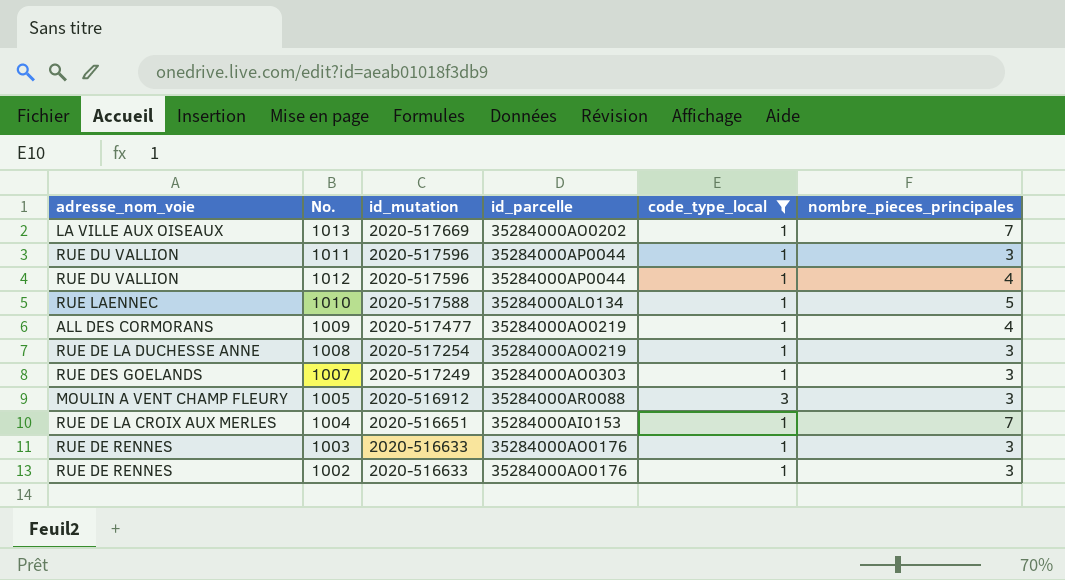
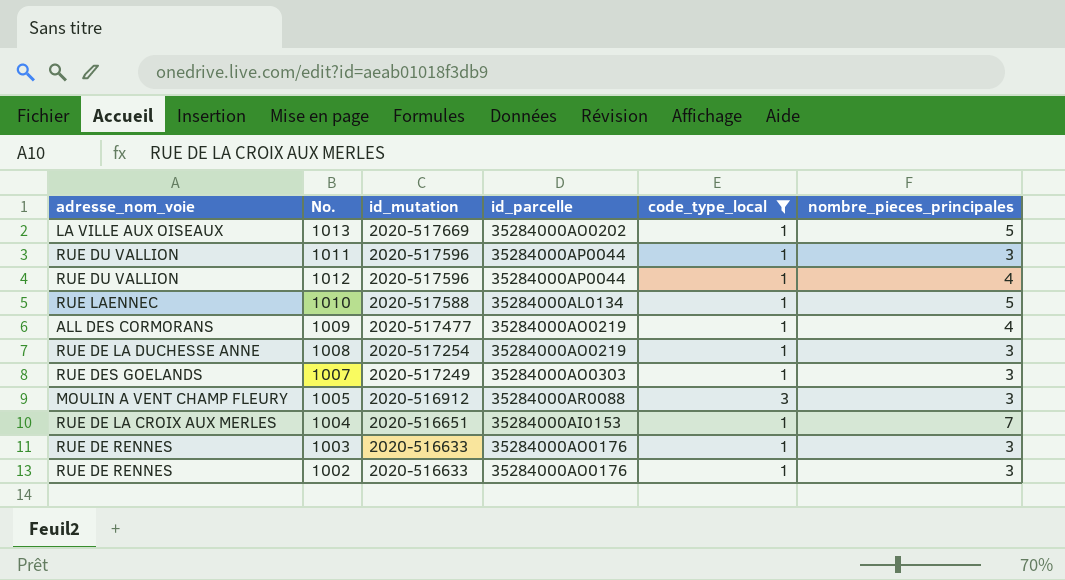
1013 | nombre_pieces_principales: 7 -> 5

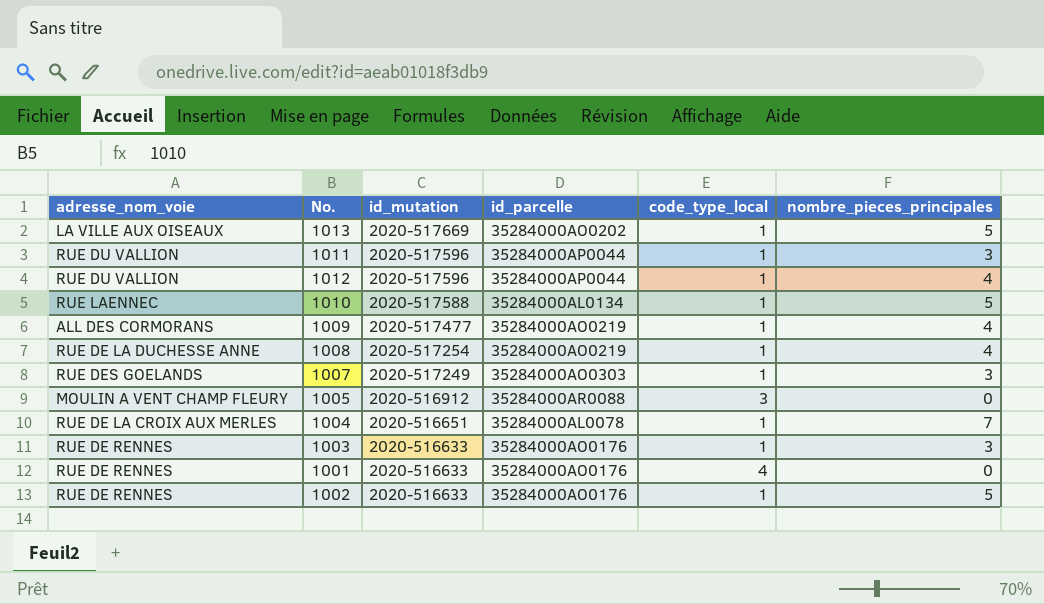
filter: code_type_local != 4 -> none
1008 | nombre_pieces_principales: 3 -> 4
1005 | nombre_pieces_principales: 3 -> 0
1004 | id_parcelle: 35284000AI0153 -> 35284000AL0078
1002 | nombre_pieces_principales: 3 -> 5

